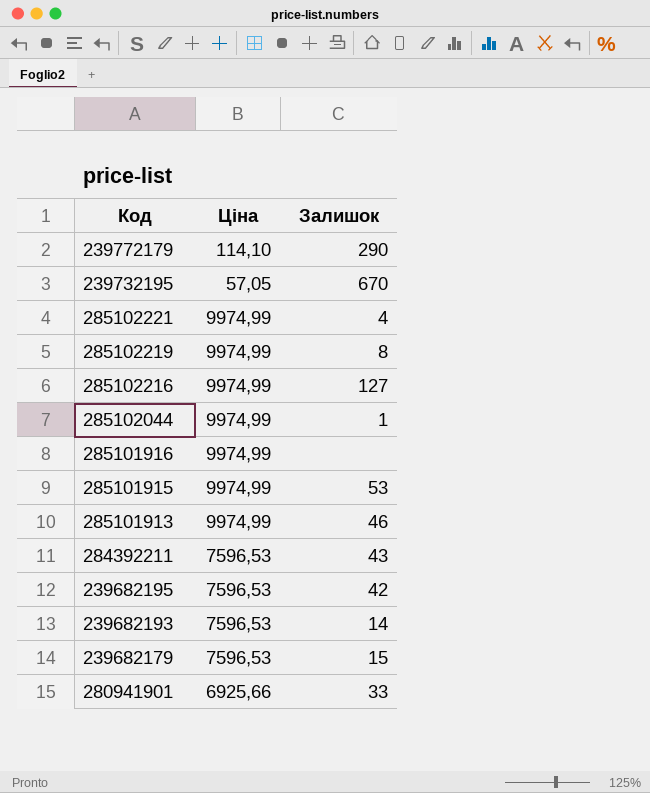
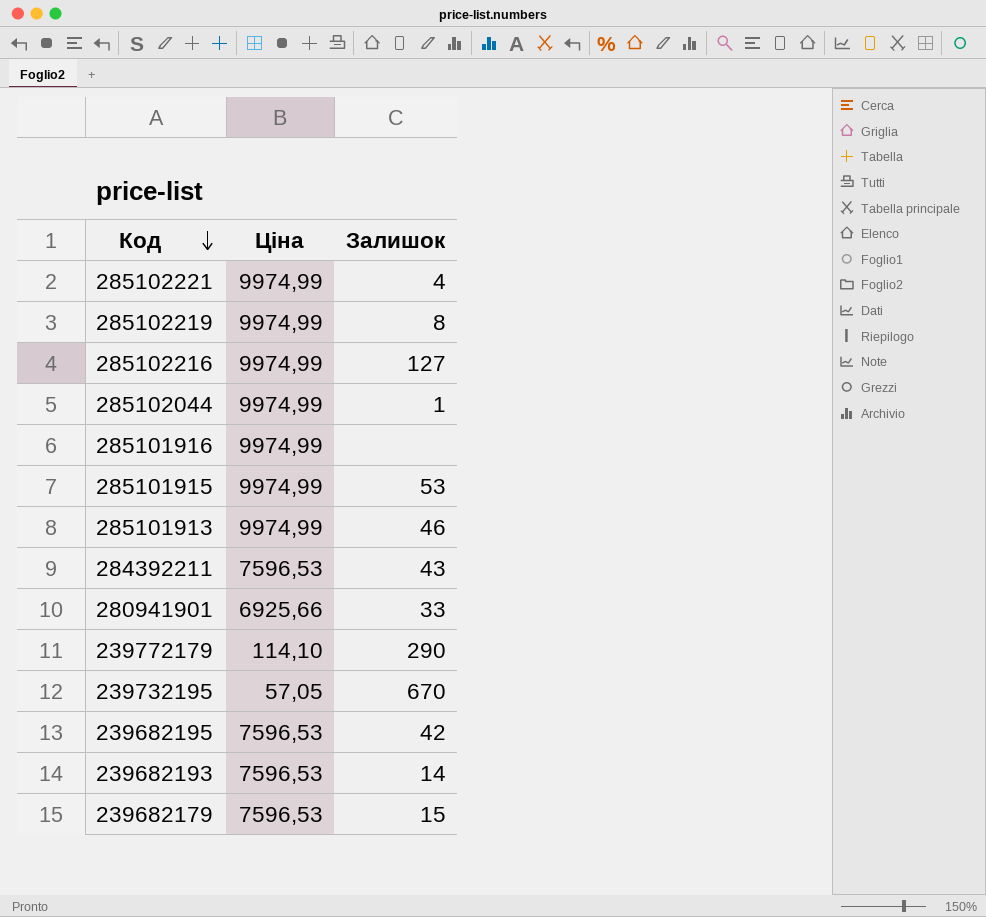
row order: none -> Код descending

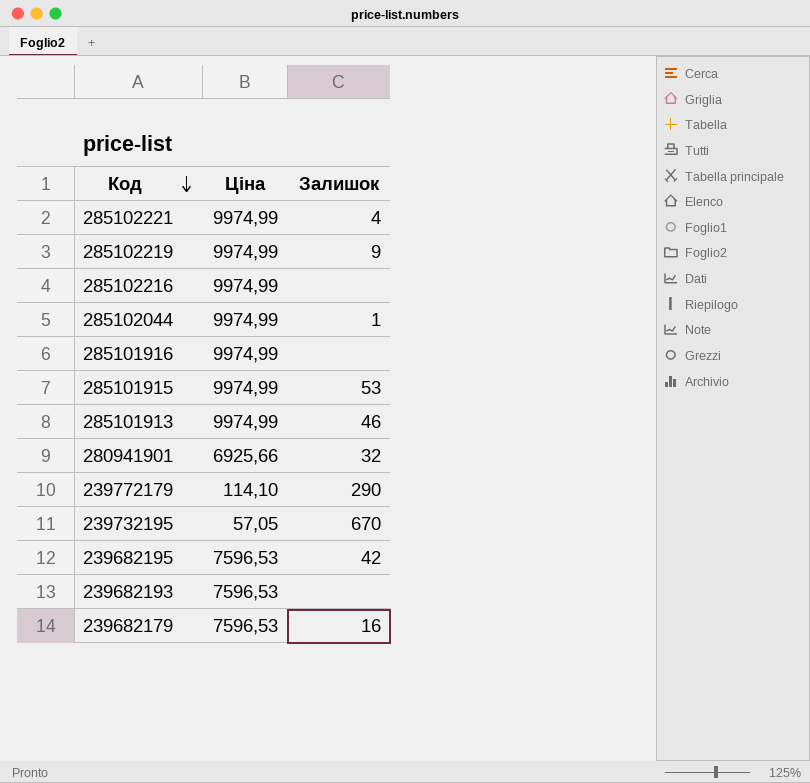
row 284392211: 7596,53 | 43 -> none
285102219 | Залишок: 8 -> 9
285102216 | Залишок: 127 -> none
280941901 | Залишок: 33 -> 32
239682193 | Залишок: 14 -> none
239682179 | Залишок: 15 -> 16

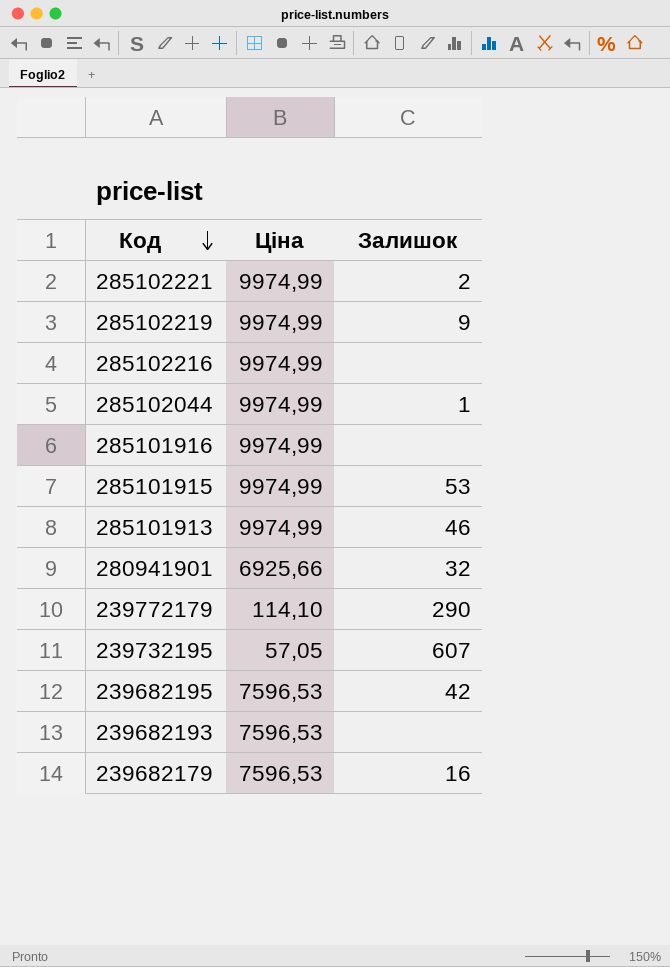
285102221 | Залишок: 4 -> 2
239732195 | Залишок: 670 -> 607

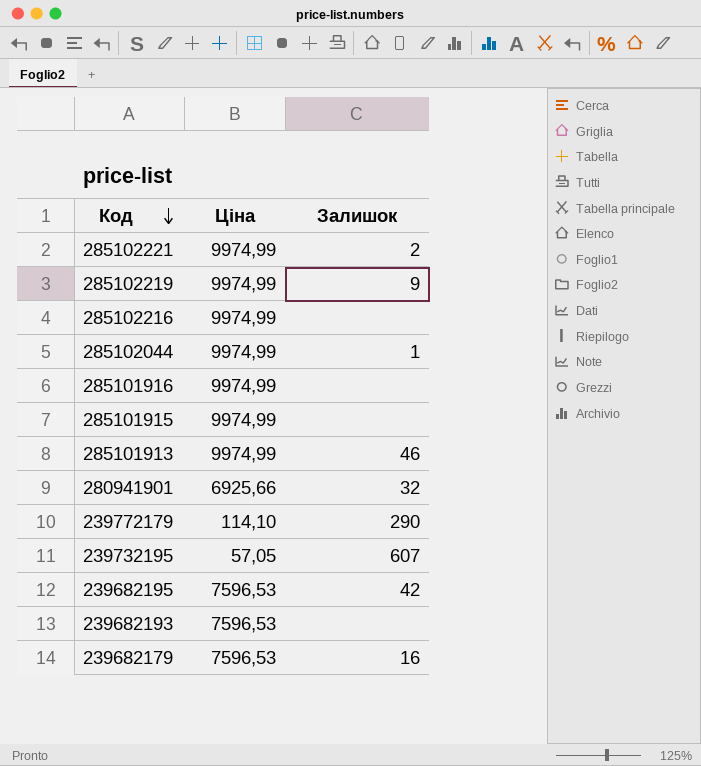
285101915 | Залишок: 53 -> none

